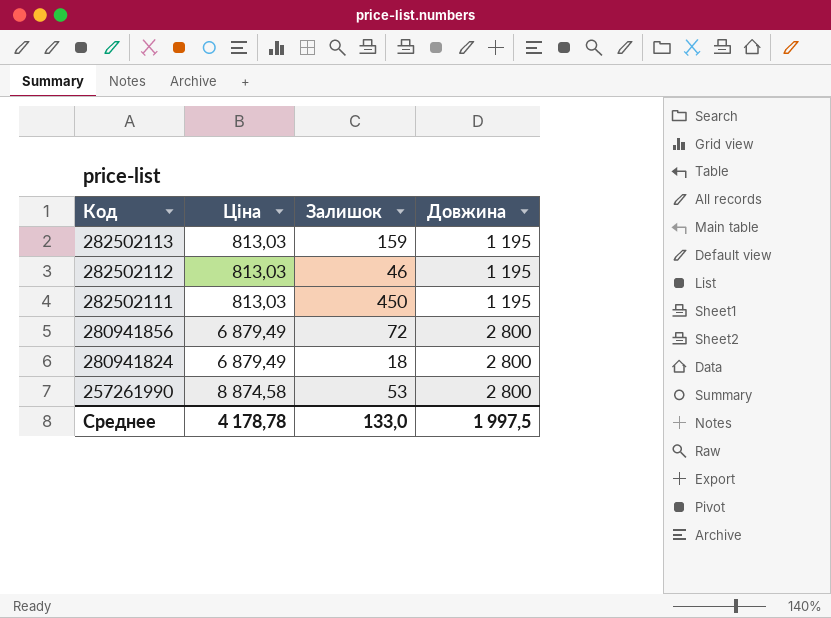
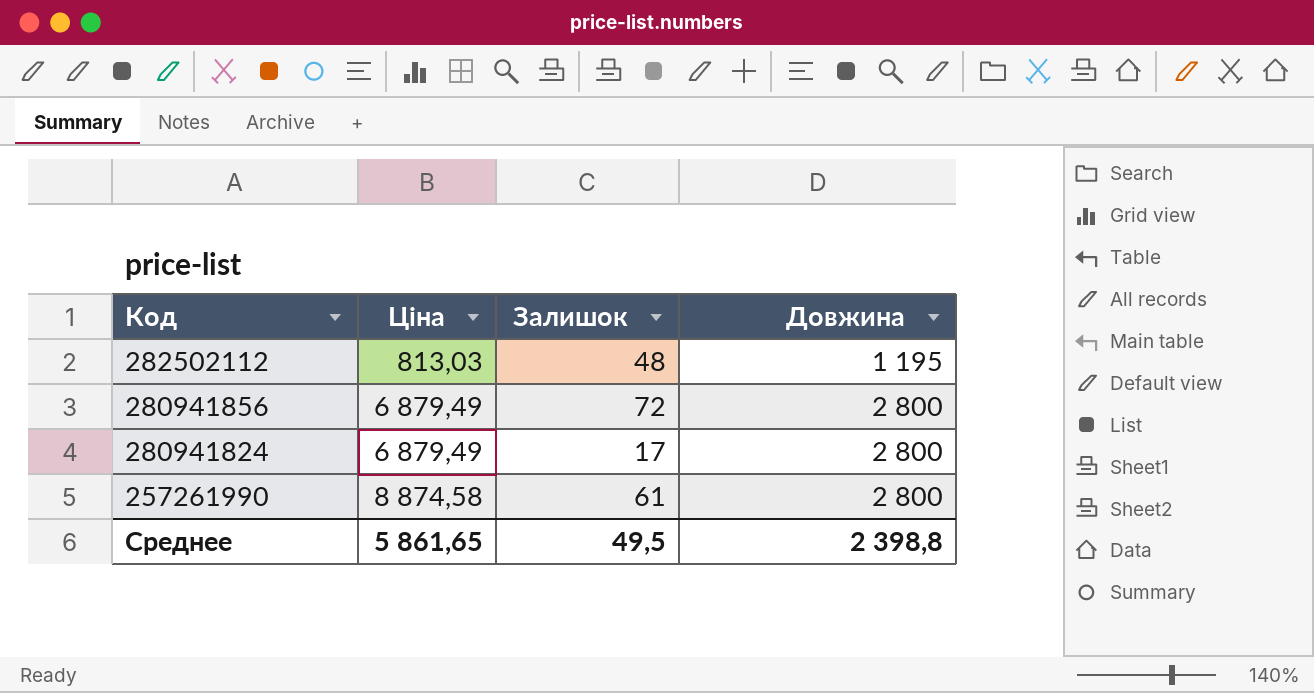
row 282502113: 813,03 | 159 | 1 195 -> none
row 282502111: 813,03 | 450 | 1 195 -> none
282502112 | Залишок: 46 -> 48
280941824 | Залишок: 18 -> 17
257261990 | Залишок: 53 -> 61
Среднее | Ціна: 4 178,78 -> 5 861,65
Среднее | Залишок: 133,0 -> 49,5
Среднее | Довжина: 1 997,5 -> 2 398,8

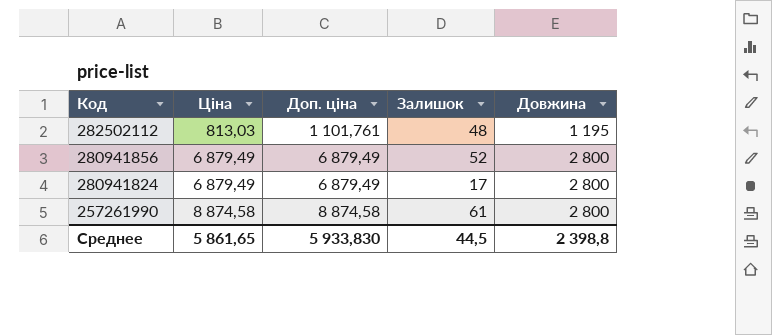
column Доп. ціна | position: none -> 3
280941856 | Залишок: 72 -> 52
Среднее | Залишок: 49,5 -> 44,5

